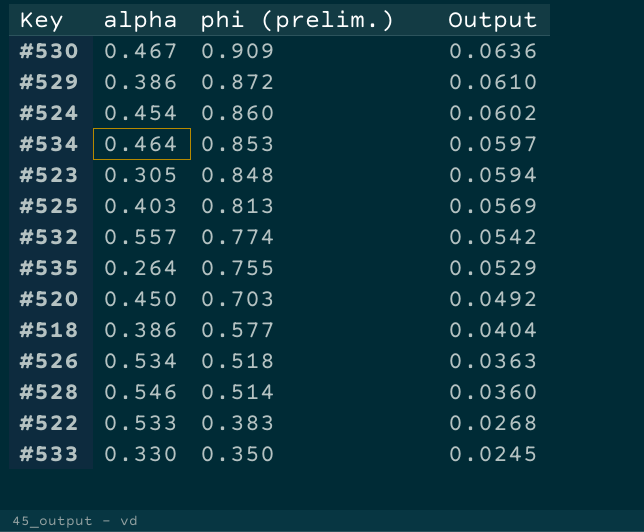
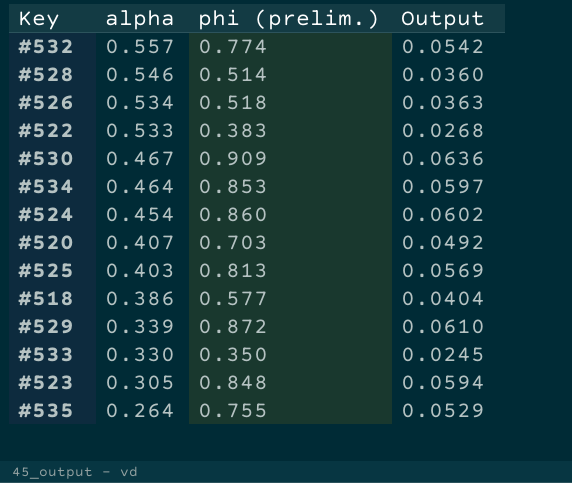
row order: phi (prelim.) descending -> alpha descending
#520 | alpha: 0.450 -> 0.407
#529 | alpha: 0.386 -> 0.339

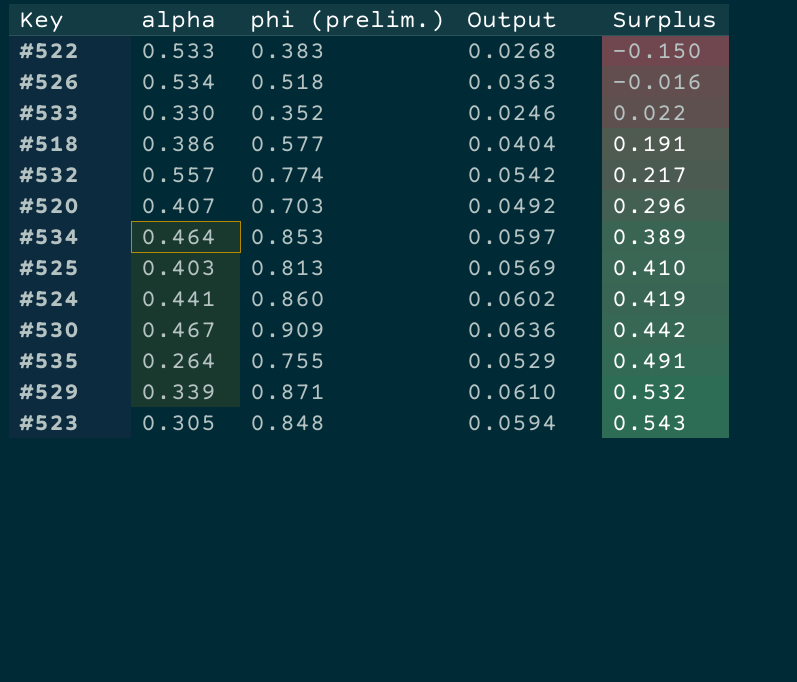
row order: alpha descending -> Surplus ascending
column Surplus | formula: none -> [phi (prelim.)] - [alpha]
row #528: 0.546 | 0.514 | 0.0360 -> none
#533 | phi (prelim.): 0.350 -> 0.352
#533 | Output: 0.0245 -> 0.0246
#524 | alpha: 0.454 -> 0.441
#529 | phi (prelim.): 0.872 -> 0.871

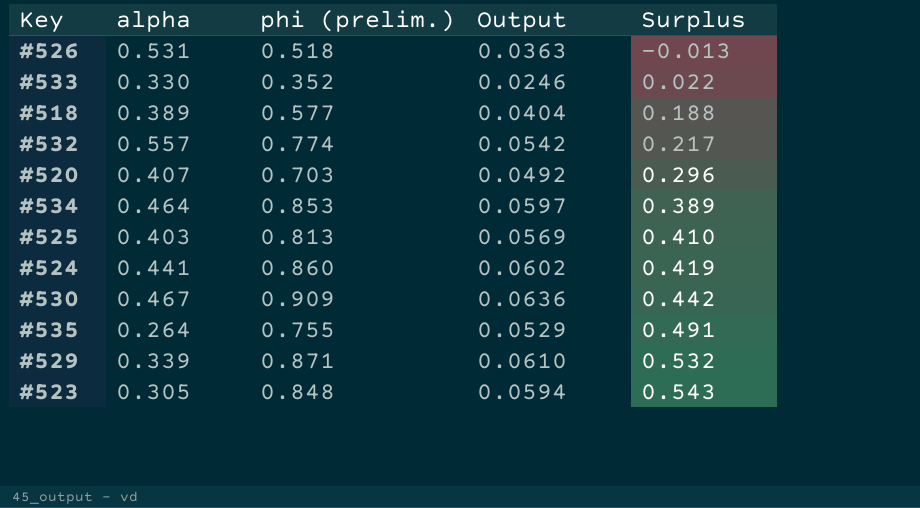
row #522: 0.533 | 0.383 | 0.0268 | -0.150 -> none
#526 | alpha: 0.534 -> 0.531
#526 | Surplus: -0.016 -> -0.013
#518 | alpha: 0.386 -> 0.389
#518 | Surplus: 0.191 -> 0.188

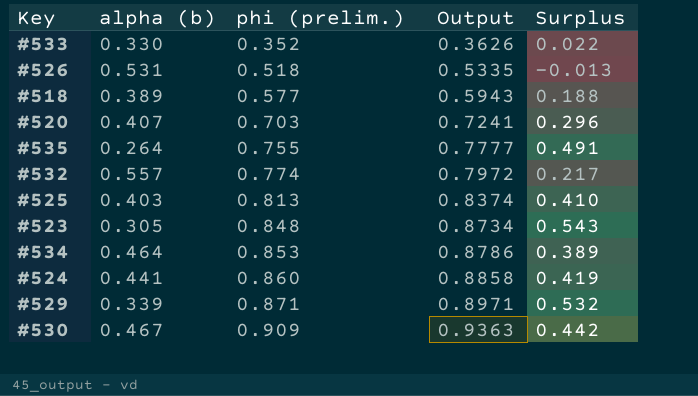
row order: Surplus ascending -> phi (prelim.) ascending
column name: alpha -> alpha (b)
column Output | formula: [phi (prelim.)] * 0.07 -> [phi (prelim.)] * 1.03

